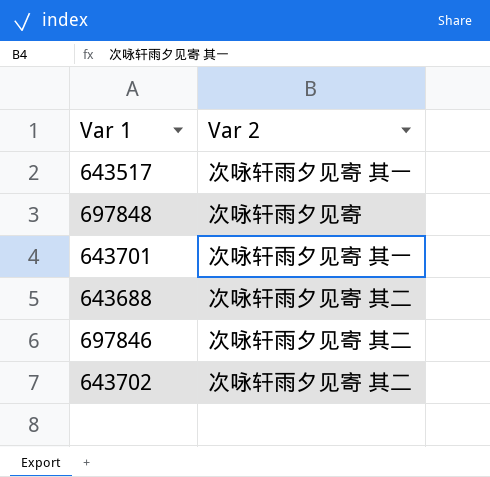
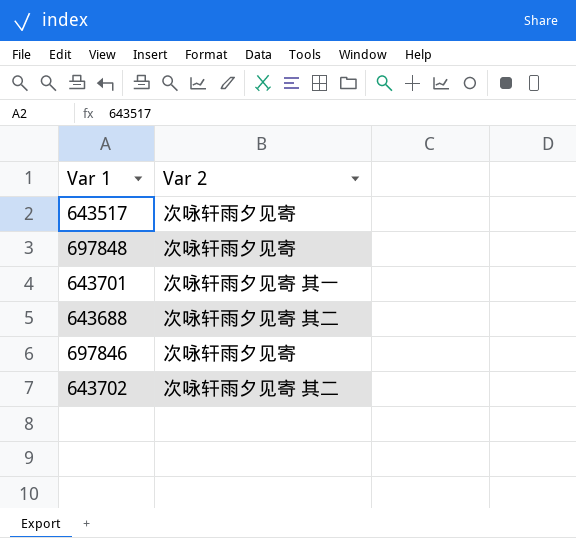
643517 | Var 2: 次咏轩雨夕见寄 其一 -> 次咏轩雨夕见寄
697846 | Var 2: 次咏轩雨夕见寄 其二 -> 次咏轩雨夕见寄

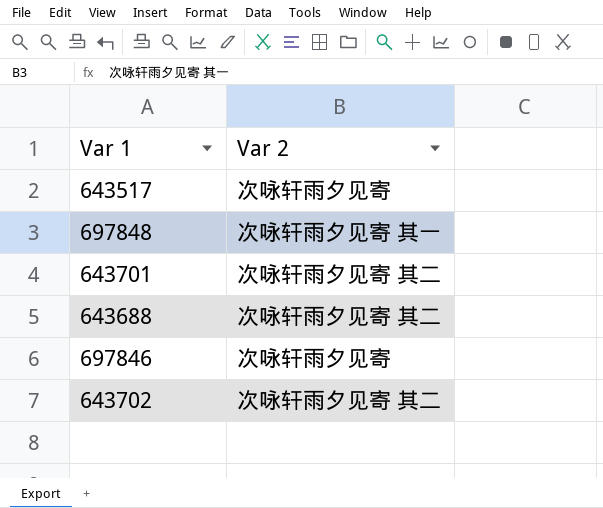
697848 | Var 2: 次咏轩雨夕见寄 -> 次咏轩雨夕见寄 其一
643701 | Var 2: 次咏轩雨夕见寄 其一 -> 次咏轩雨夕见寄 其二

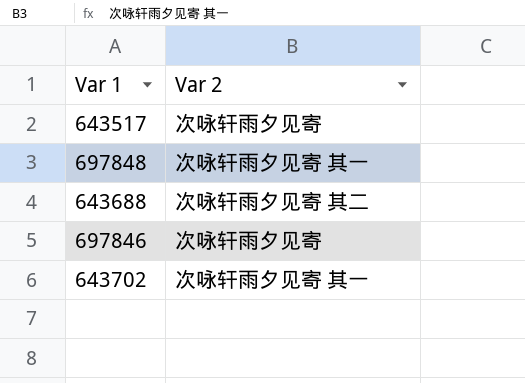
row 643701: 次咏轩雨夕见寄 其二 -> none
643702 | Var 2: 次咏轩雨夕见寄 其二 -> 次咏轩雨夕见寄 其一

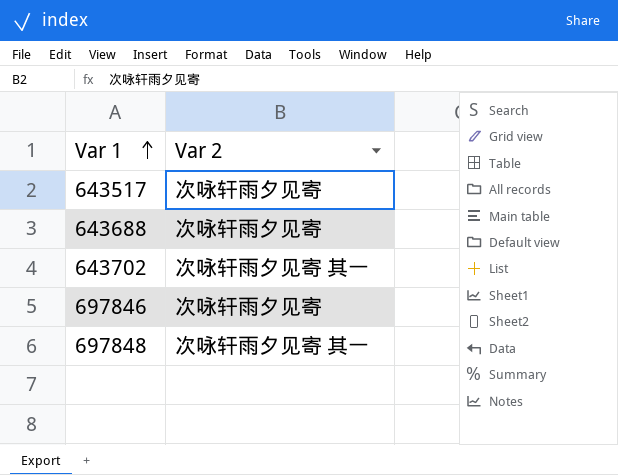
row order: none -> Var 1 ascending
643688 | Var 2: 次咏轩雨夕见寄 其二 -> 次咏轩雨夕见寄

